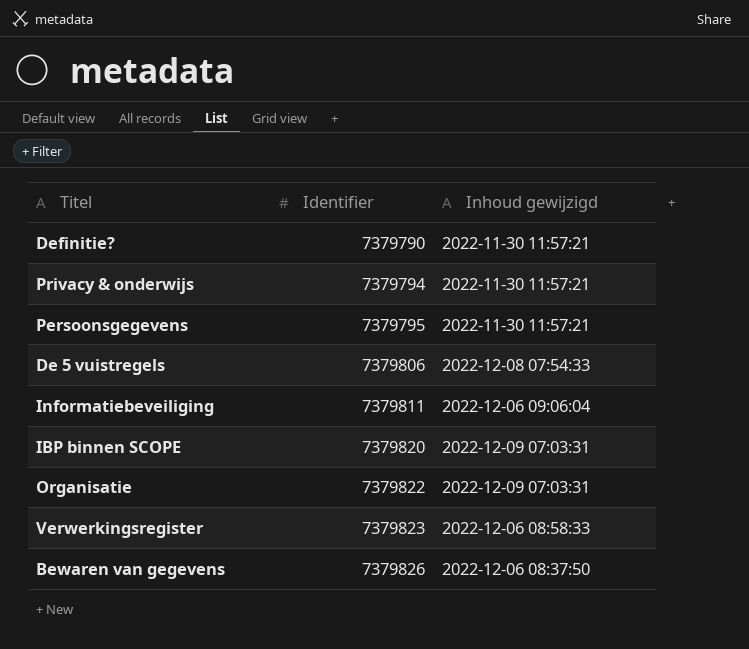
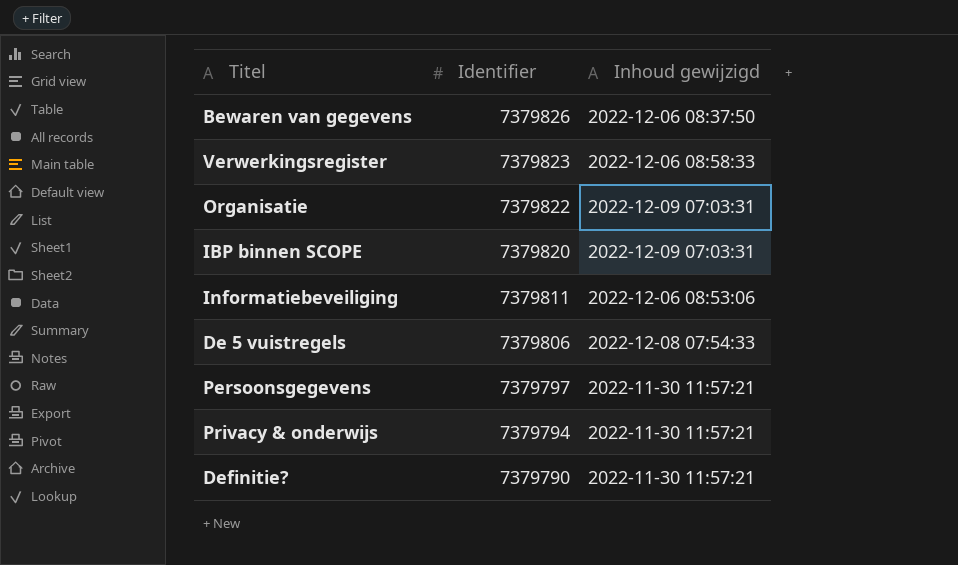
row order: Identifier ascending -> Identifier descending
Informatiebeveiliging | Inhoud gewijzigd: 2022-12-06 09:06:04 -> 2022-12-06 08:53:06
Persoonsgegevens | Identifier: 7379795 -> 7379797

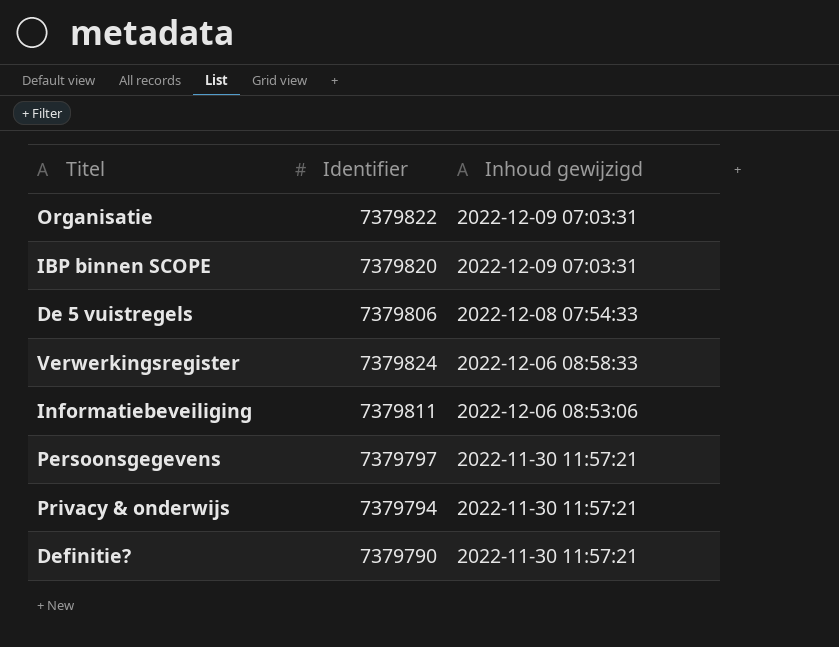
row order: Identifier descending -> Inhoud gewijzigd descending
row Bewaren van gegevens: 7379826 | 2022-12-06 08:37:50 -> none
Verwerkingsregister | Identifier: 7379823 -> 7379824

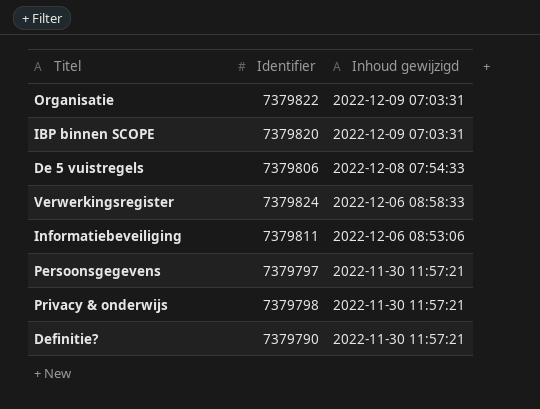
Privacy & onderwijs | Identifier: 7379794 -> 7379798

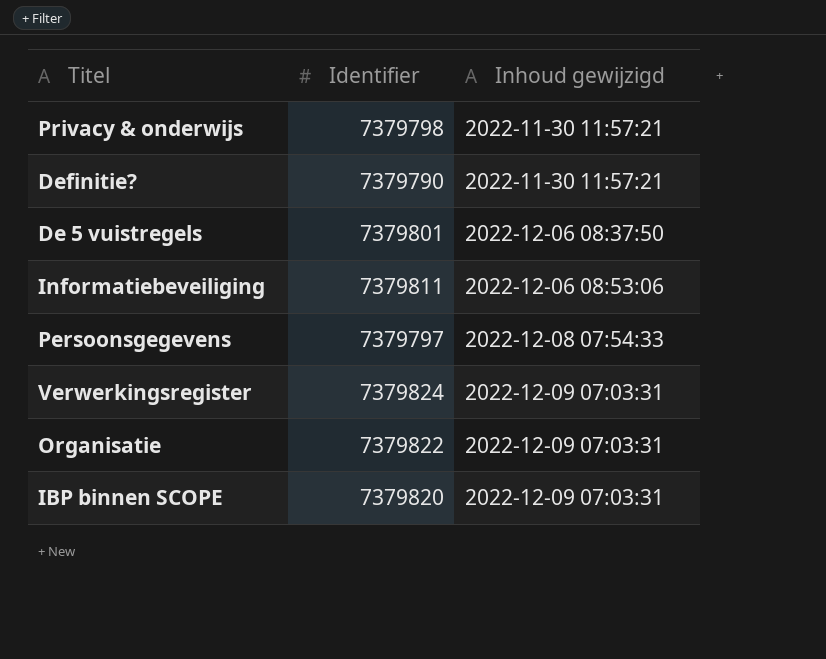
row order: Inhoud gewijzigd descending -> Inhoud gewijzigd ascending
De 5 vuistregels | Identifier: 7379806 -> 7379801
De 5 vuistregels | Inhoud gewijzigd: 2022-12-08 07:54:33 -> 2022-12-06 08:37:50
Persoonsgegevens | Inhoud gewijzigd: 2022-11-30 11:57:21 -> 2022-12-08 07:54:33
Verwerkingsregister | Inhoud gewijzigd: 2022-12-06 08:58:33 -> 2022-12-09 07:03:31

